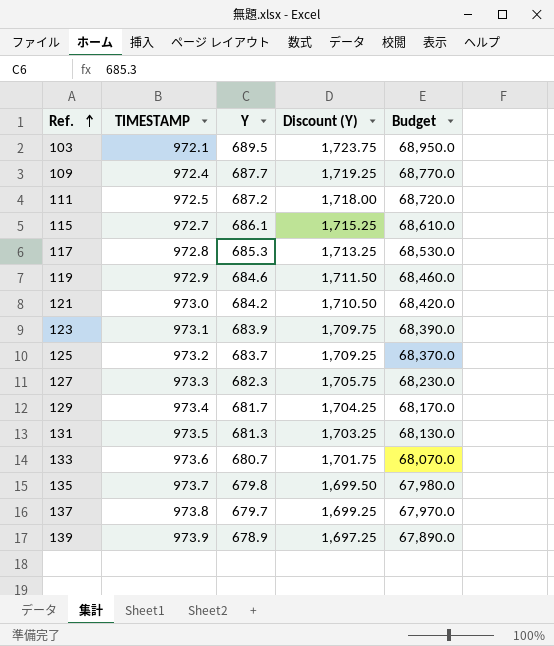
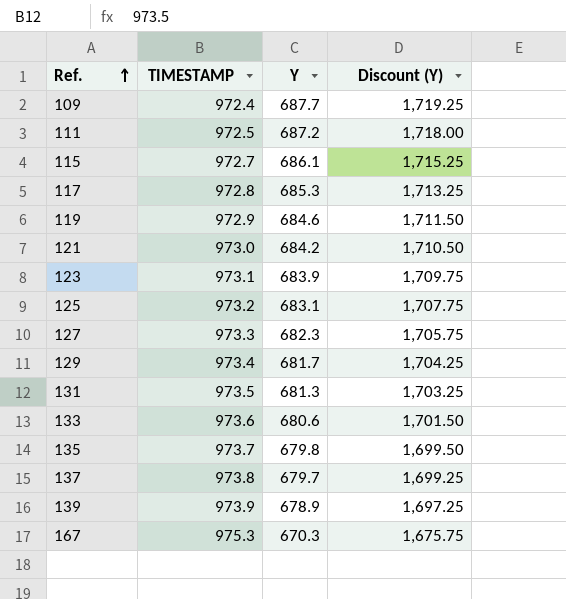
column Budget | formula: [Y] * 100 -> none
row 103: 972.1 | 689.5 | 1,723.75 | 68,950.0 -> none
125 | Y: 683.7 -> 683.1
125 | Discount (Y): 1,709.25 -> 1,707.75
133 | Y: 680.7 -> 680.6
133 | Discount (Y): 1,701.75 -> 1,701.50
row 167: none -> 975.3 | 670.3 | 1,675.75

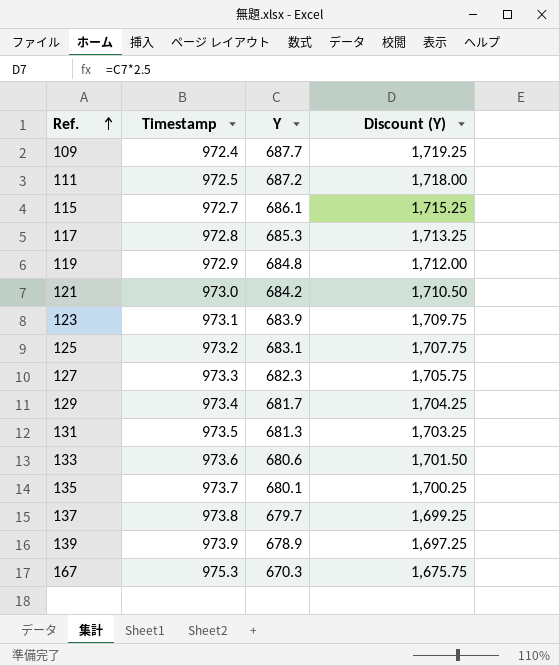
column name: TIMESTAMP -> Timestamp
119 | Y: 684.6 -> 684.8
119 | Discount (Y): 1,711.50 -> 1,712.00
135 | Y: 679.8 -> 680.1
135 | Discount (Y): 1,699.50 -> 1,700.25

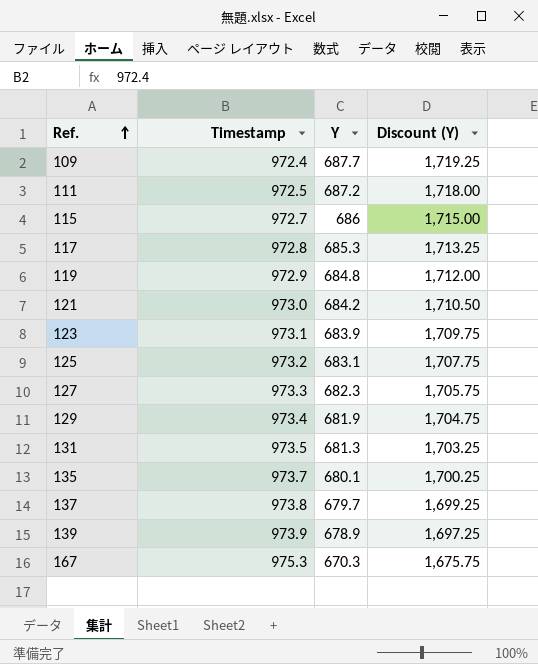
row 133: 973.6 | 680.6 | 1,701.50 -> none
115 | Y: 686.1 -> 686
115 | Discount (Y): 1,715.25 -> 1,715.00
129 | Y: 681.7 -> 681.9
129 | Discount (Y): 1,704.25 -> 1,704.75

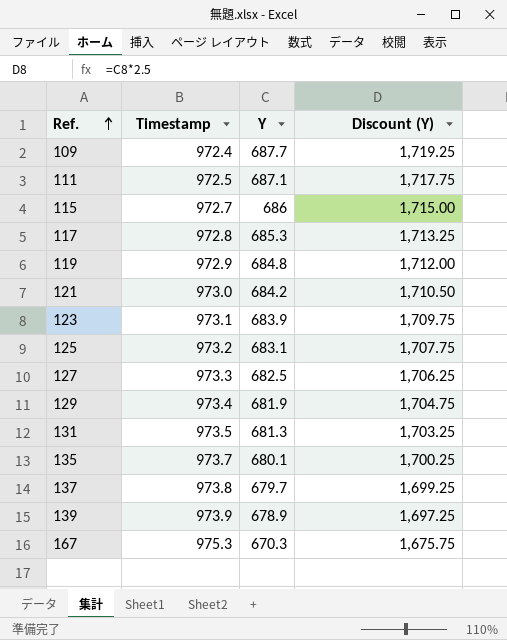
111 | Y: 687.2 -> 687.1
111 | Discount (Y): 1,718.00 -> 1,717.75
127 | Y: 682.3 -> 682.5
127 | Discount (Y): 1,705.75 -> 1,706.25

